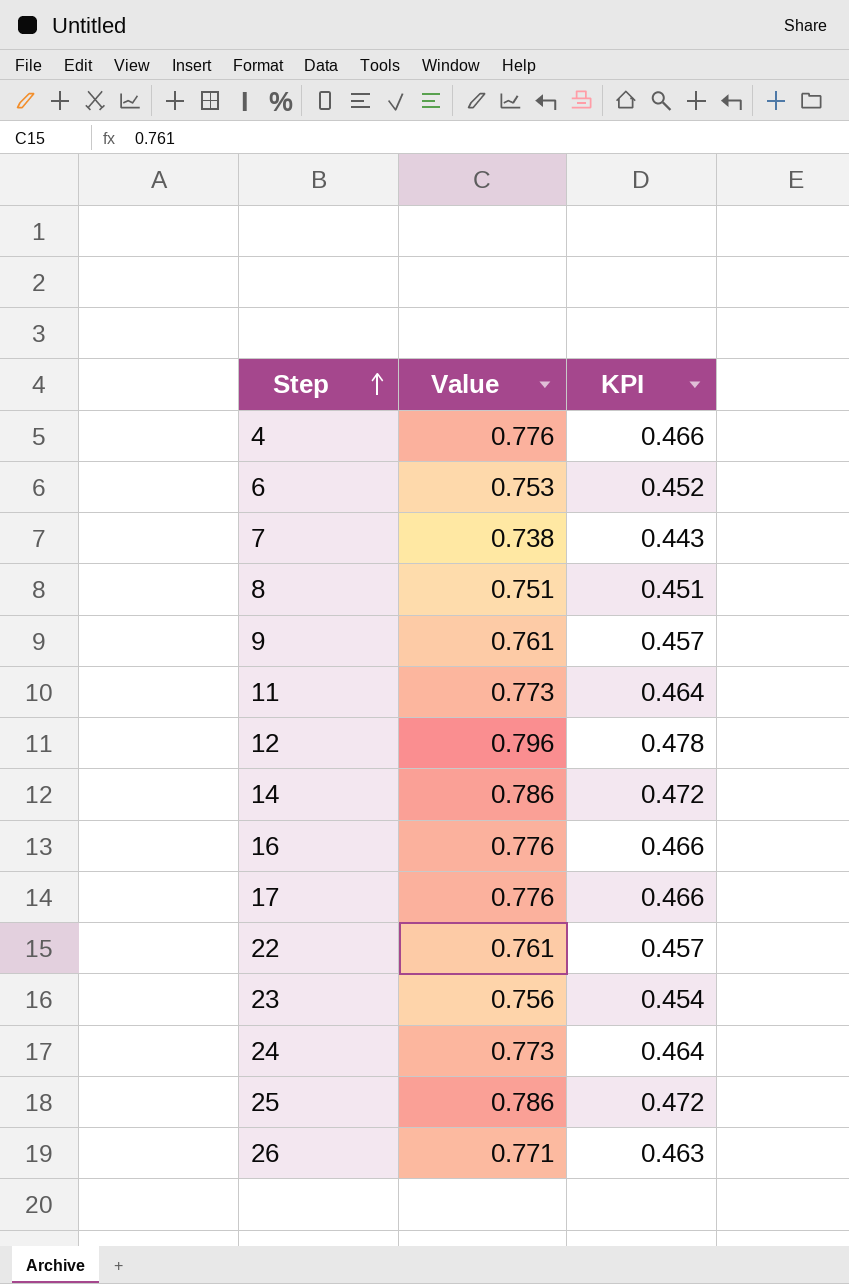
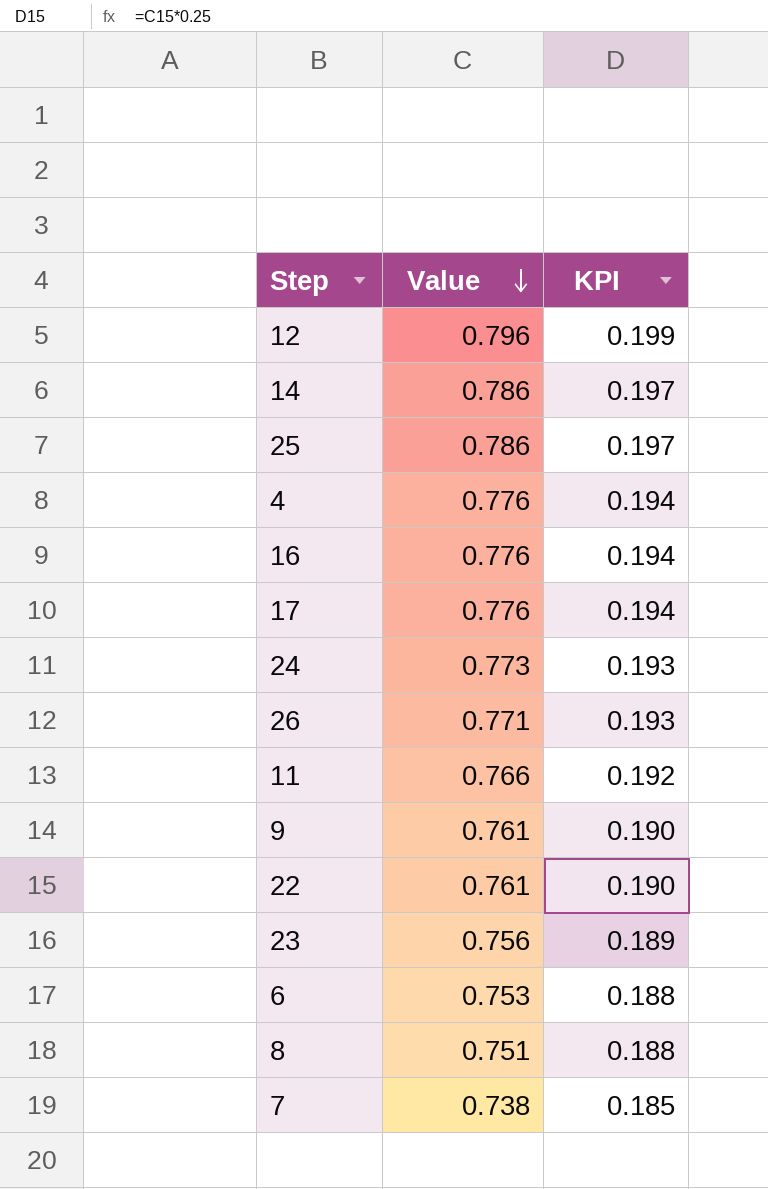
row order: Step ascending -> Value descending
column KPI | formula: [Value] * 0.6 -> [Value] * 0.25
11 | Value: 0.773 -> 0.766

